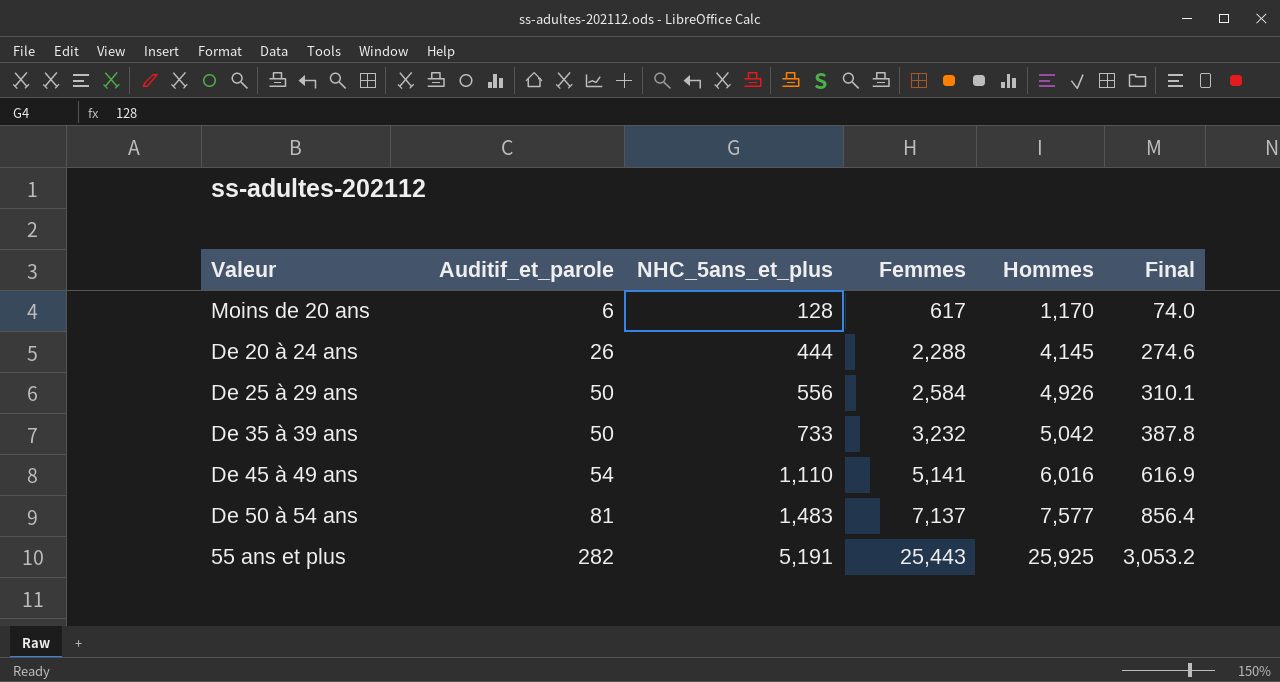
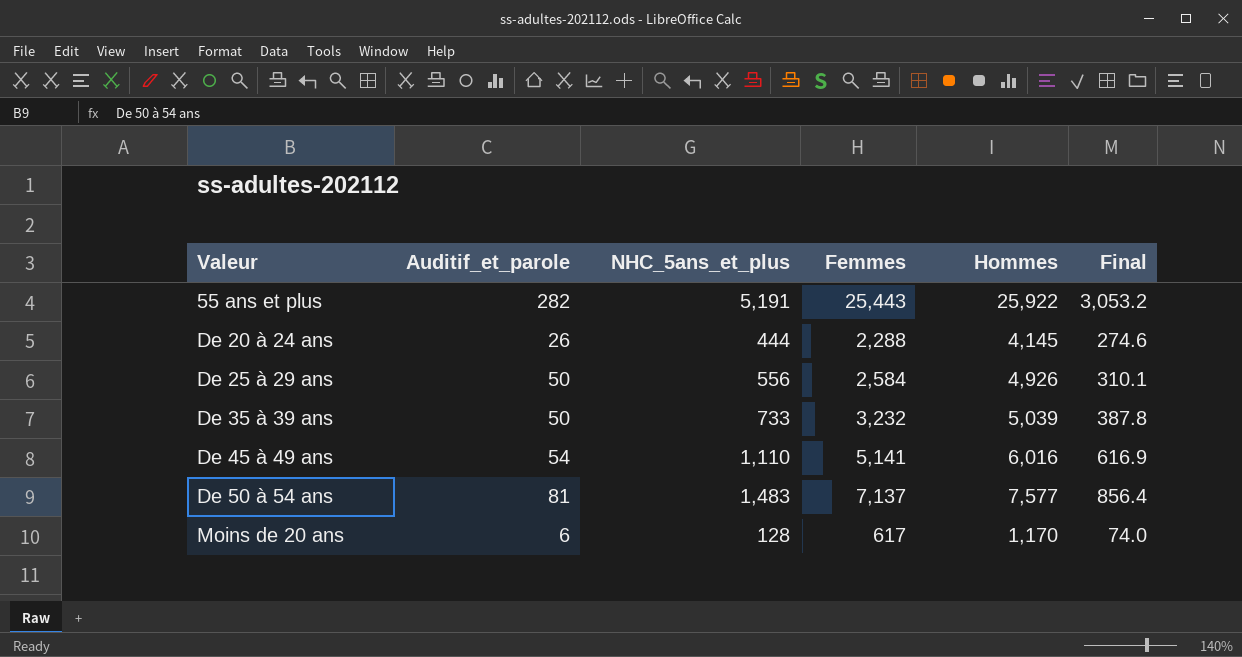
row order: Auditif_et_parole ascending -> Valeur ascending
55 ans et plus | Hommes: 25,925 -> 25,922
De 35 à 39 ans | Hommes: 5,042 -> 5,039

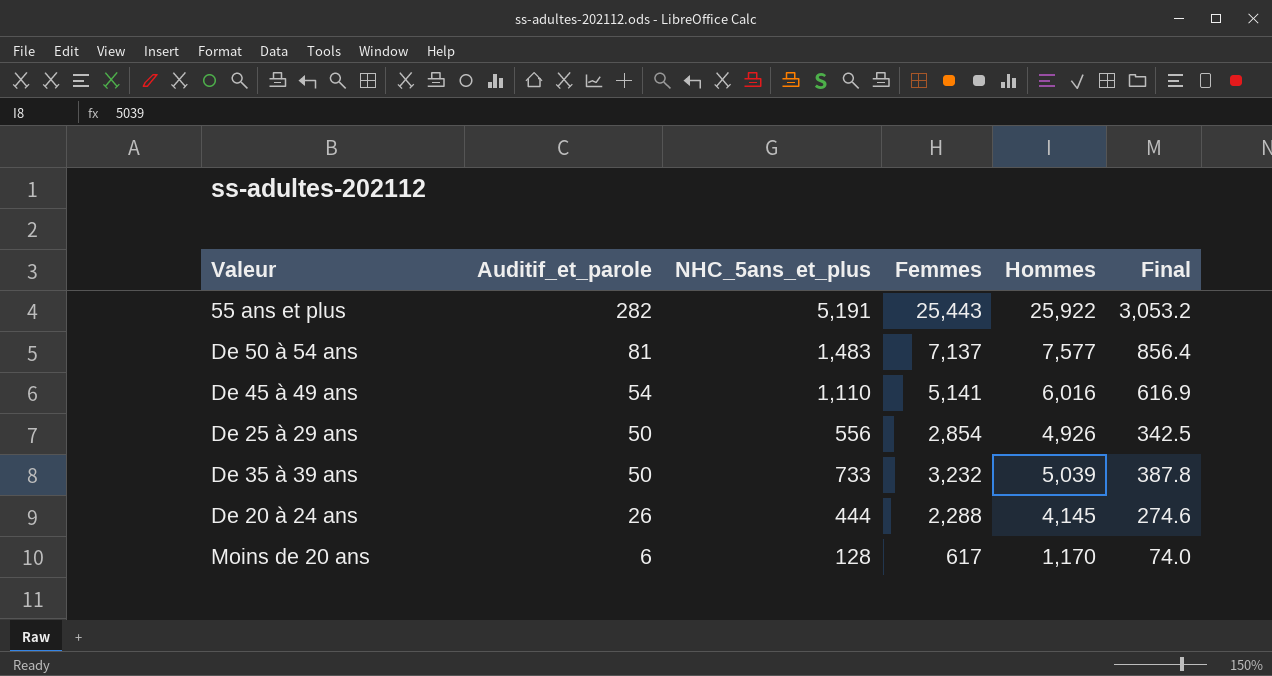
row order: Valeur ascending -> Auditif_et_parole descending
De 25 à 29 ans | Femmes: 2,584 -> 2,854
De 25 à 29 ans | Final: 310.1 -> 342.5

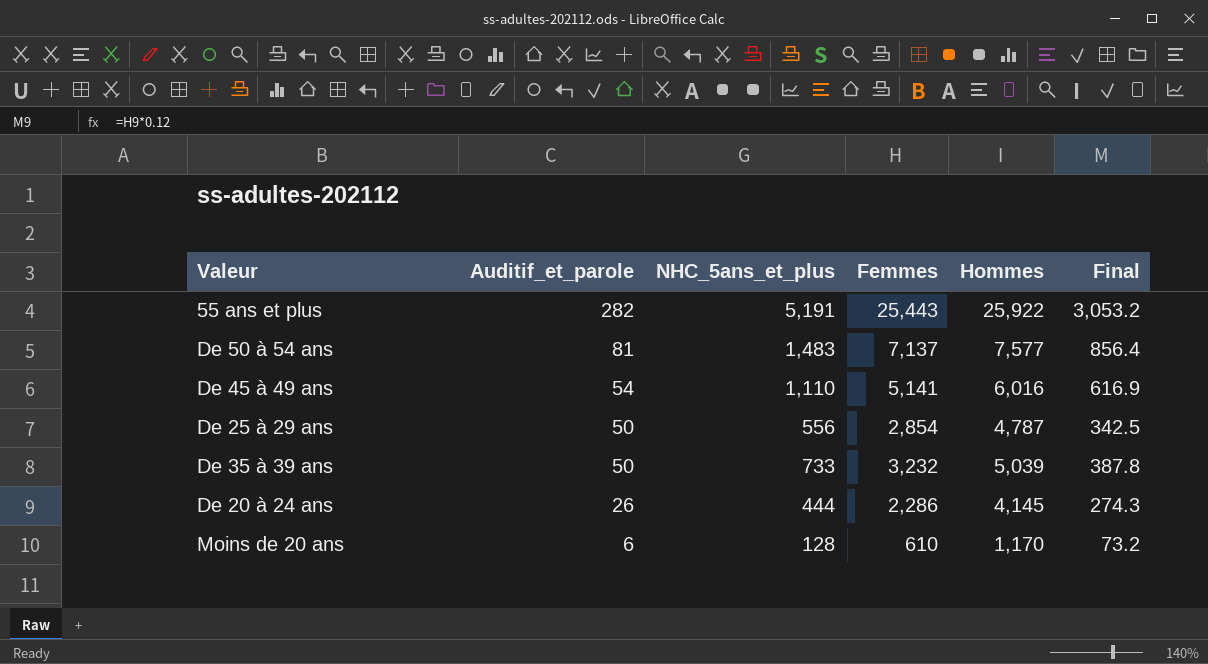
De 25 à 29 ans | Hommes: 4,926 -> 4,787
De 20 à 24 ans | Femmes: 2,288 -> 2,286
De 20 à 24 ans | Final: 274.6 -> 274.3
Moins de 20 ans | Femmes: 617 -> 610
Moins de 20 ans | Final: 74.0 -> 73.2

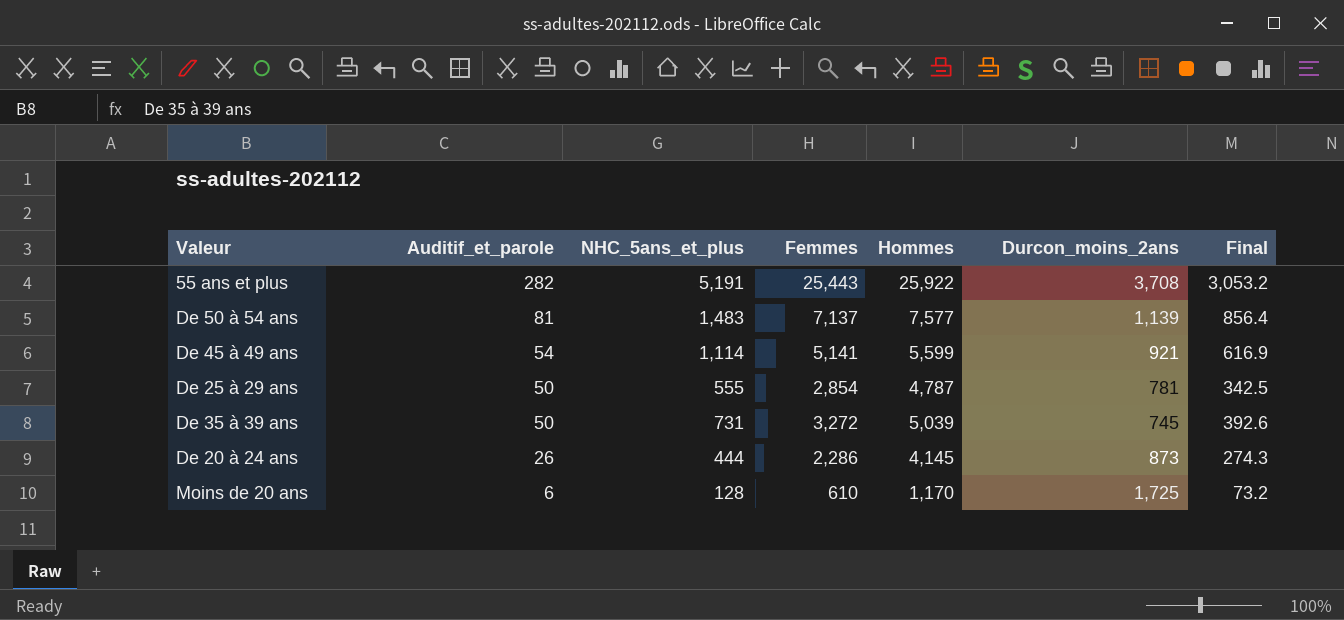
column Durcon_moins_2ans | position: none -> 6
De 45 à 49 ans | NHC_5ans_et_plus: 1,110 -> 1,114
De 45 à 49 ans | Hommes: 6,016 -> 5,599
De 25 à 29 ans | NHC_5ans_et_plus: 556 -> 555
De 35 à 39 ans | NHC_5ans_et_plus: 733 -> 731
De 35 à 39 ans | Femmes: 3,232 -> 3,272
De 35 à 39 ans | Final: 387.8 -> 392.6

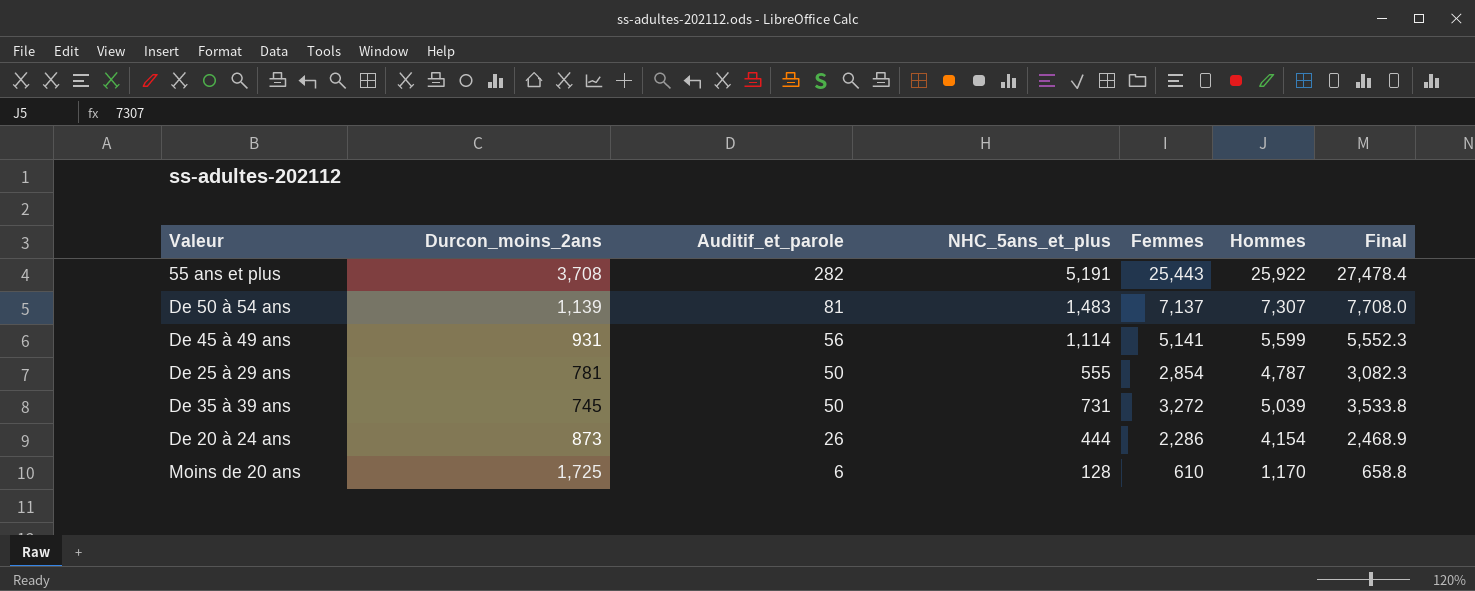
column Durcon_moins_2ans | position: 6 -> 2
column Final | formula: [Femmes] * 0.12 -> [Femmes] * 1.08
De 50 à 54 ans | Hommes: 7,577 -> 7,307
De 45 à 49 ans | Durcon_moins_2ans: 921 -> 931
De 45 à 49 ans | Auditif_et_parole: 54 -> 56
De 20 à 24 ans | Hommes: 4,145 -> 4,154

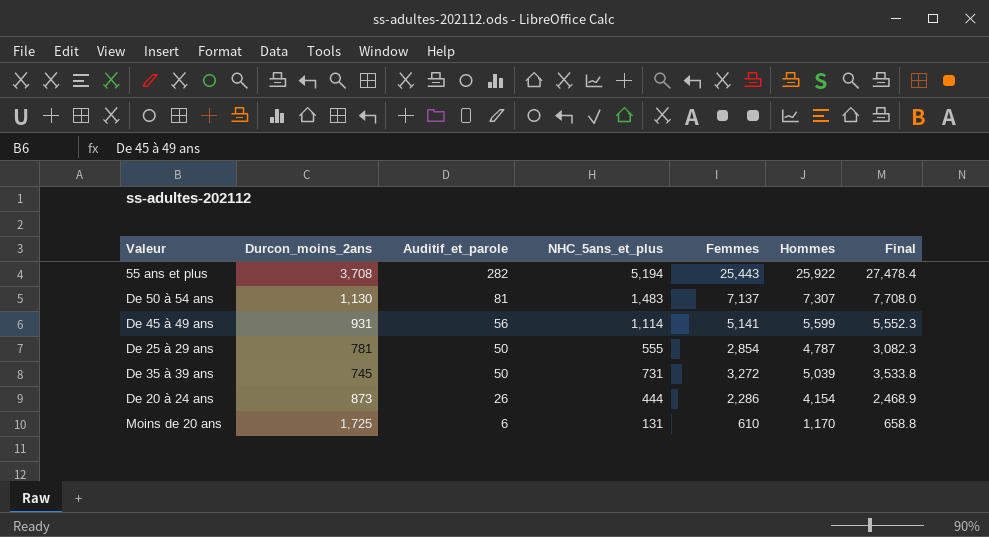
55 ans et plus | NHC_5ans_et_plus: 5,191 -> 5,194
De 50 à 54 ans | Durcon_moins_2ans: 1,139 -> 1,130
Moins de 20 ans | NHC_5ans_et_plus: 128 -> 131

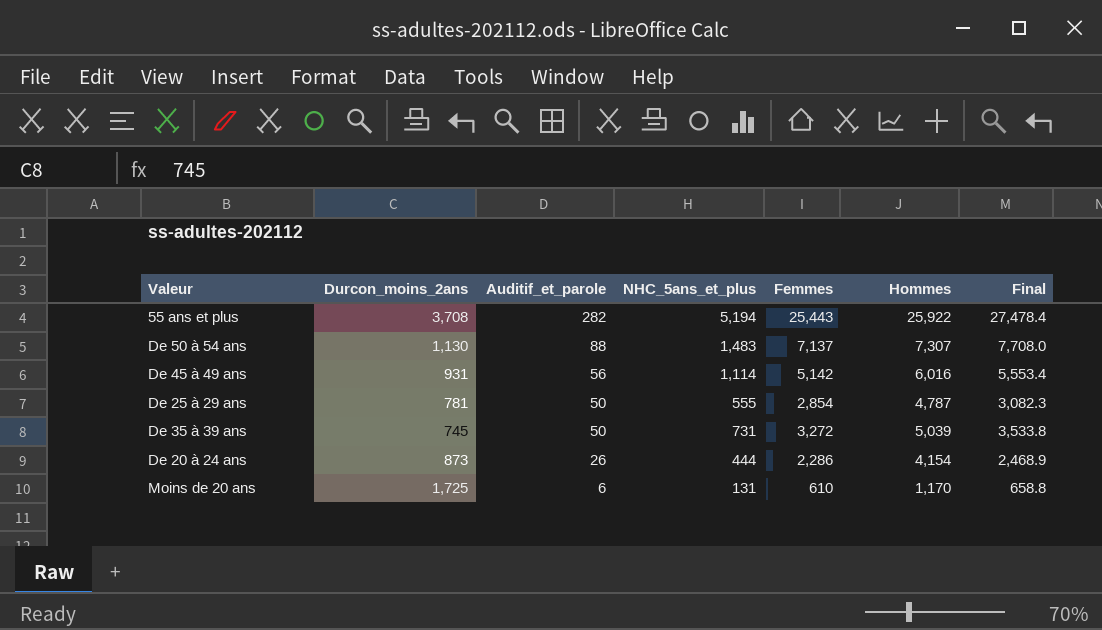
De 50 à 54 ans | Auditif_et_parole: 81 -> 88
De 45 à 49 ans | Femmes: 5,141 -> 5,142
De 45 à 49 ans | Hommes: 5,599 -> 6,016
De 45 à 49 ans | Final: 5,552.3 -> 5,553.4

